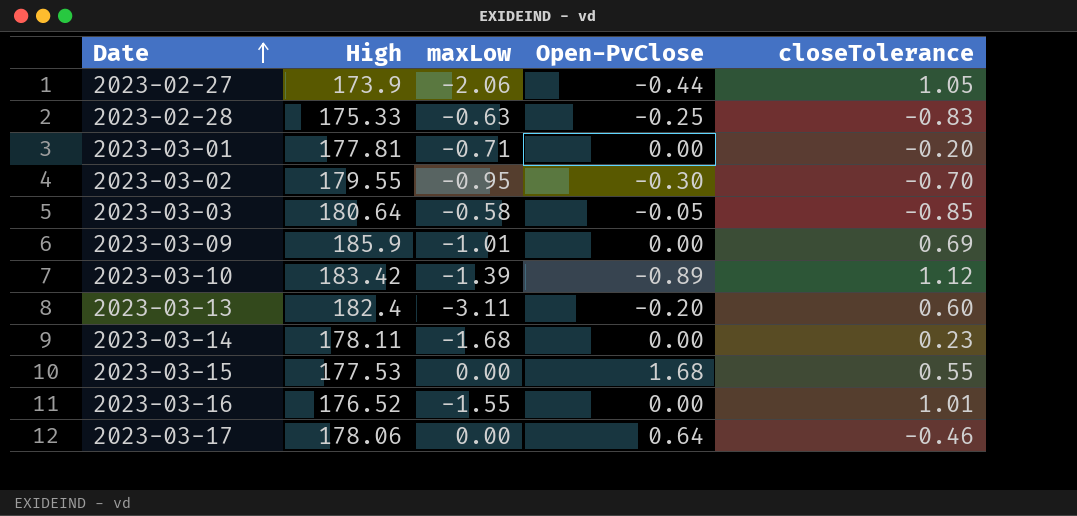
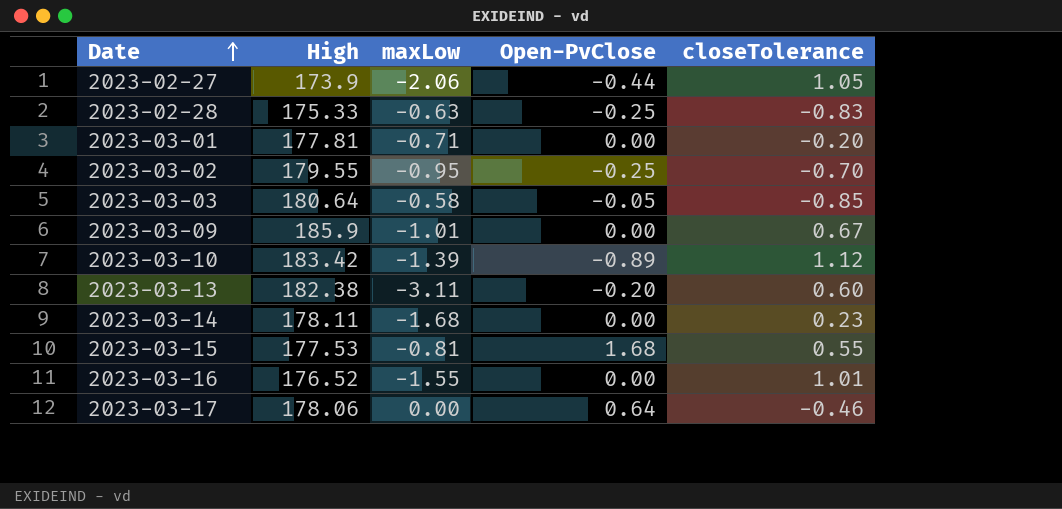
2023-03-02 | Open-PvClose: -0.30 -> -0.25
2023-03-09 | closeTolerance: 0.69 -> 0.67
2023-03-13 | High: 182.4 -> 182.38
2023-03-15 | maxLow: 0.00 -> -0.81

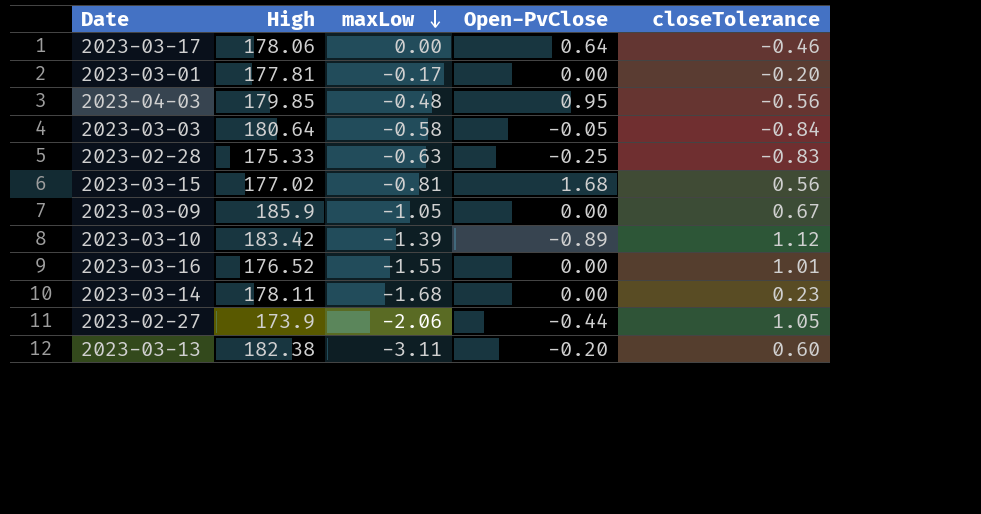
row order: Date ascending -> maxLow descending
row 2023-03-02: 179.55 | -0.95 | -0.25 | -0.70 -> none
2023-03-01 | maxLow: -0.71 -> -0.17
row 2023-04-03: none -> 179.85 | -0.48 | 0.95 | -0.56
2023-03-03 | closeTolerance: -0.85 -> -0.84
2023-03-15 | High: 177.53 -> 177.02
2023-03-15 | closeTolerance: 0.55 -> 0.56
2023-03-09 | maxLow: -1.01 -> -1.05

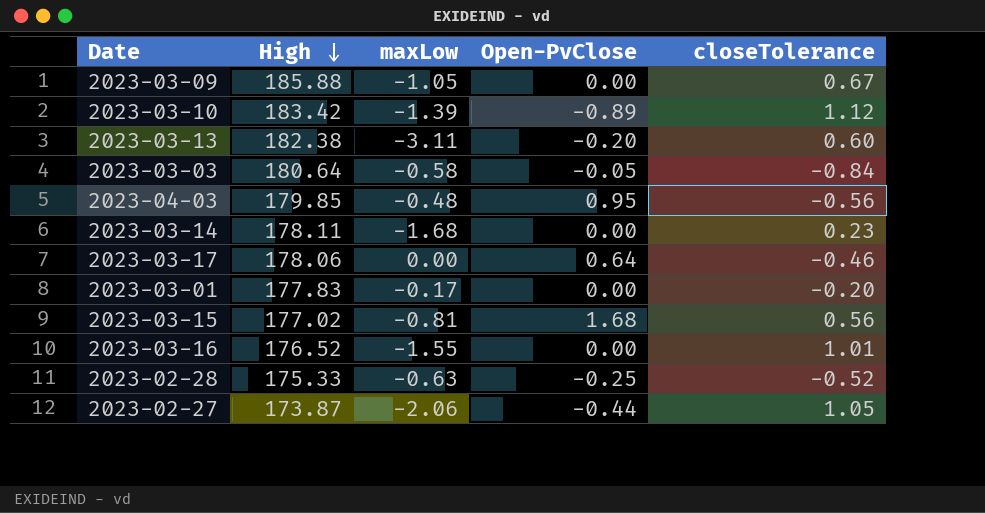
row order: maxLow descending -> High descending
2023-03-09 | High: 185.9 -> 185.88
2023-03-01 | High: 177.81 -> 177.83
2023-02-28 | closeTolerance: -0.83 -> -0.52
2023-02-27 | High: 173.9 -> 173.87

